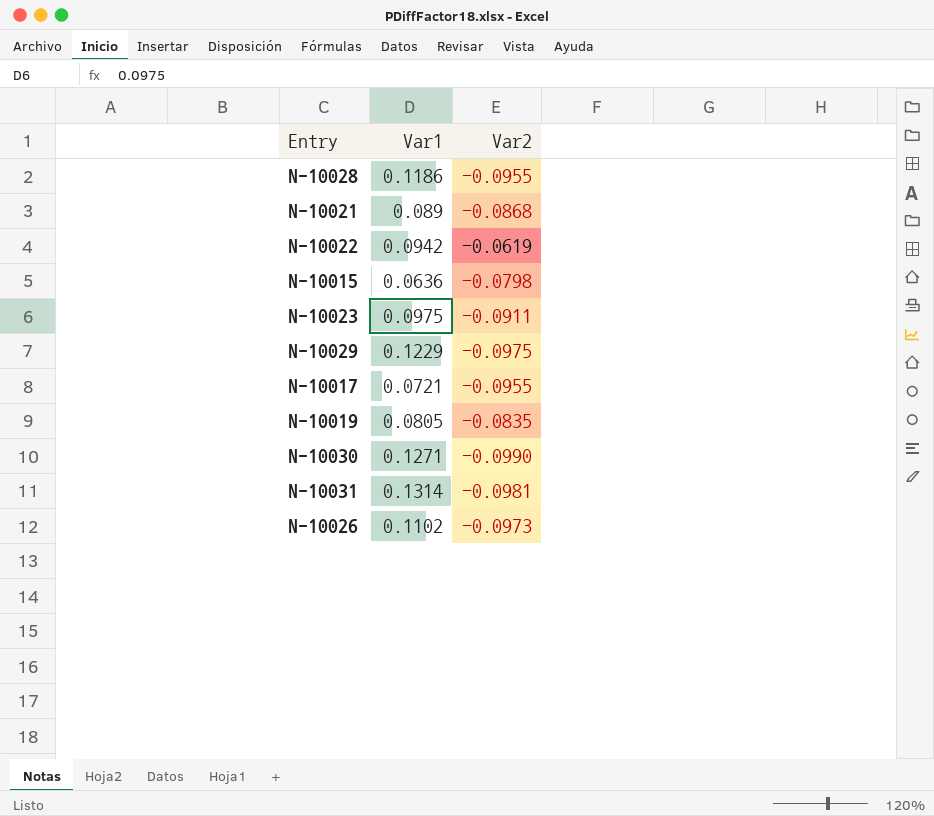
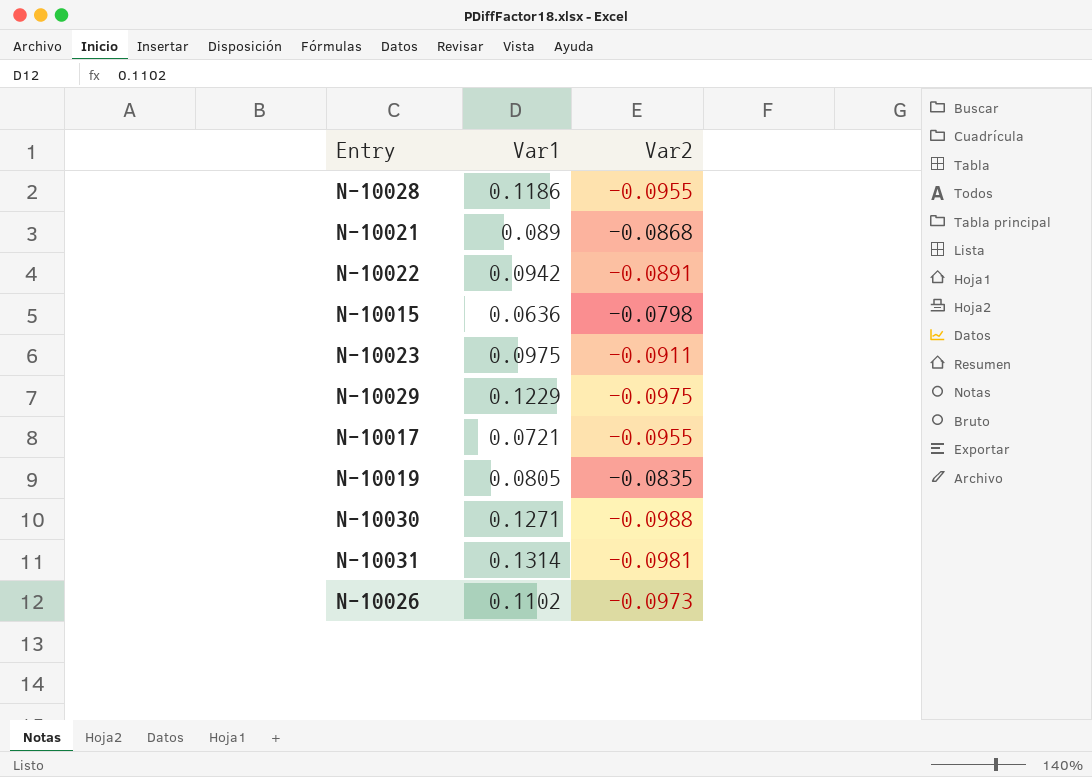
N-10022 | Var2: -0.0619 -> -0.0891
N-10030 | Var2: -0.0990 -> -0.0988

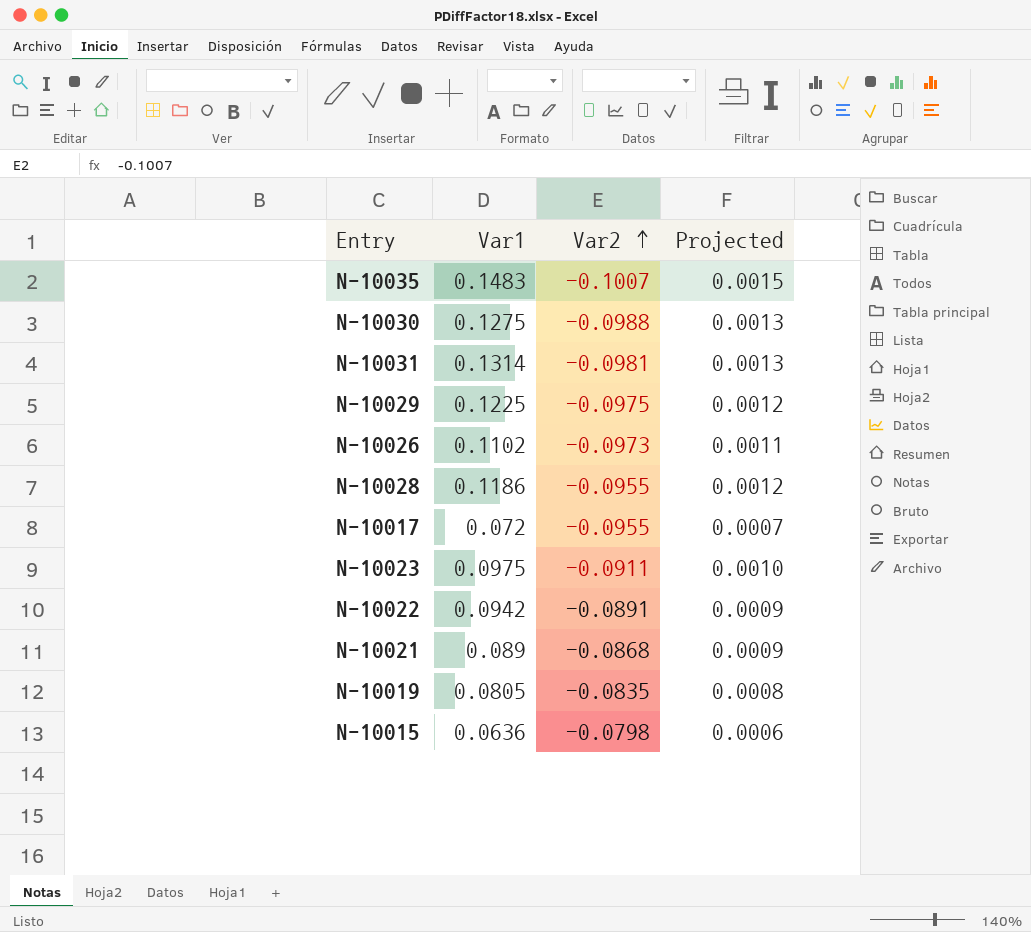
row order: none -> Var2 ascending
column Projected | formula: none -> [Var1] * 0.01
row N-10035: none -> 0.1483 | -0.1007 | 0.0015
N-10030 | Var1: 0.1271 -> 0.1275
N-10029 | Var1: 0.1229 -> 0.1225
N-10017 | Var1: 0.0721 -> 0.072

